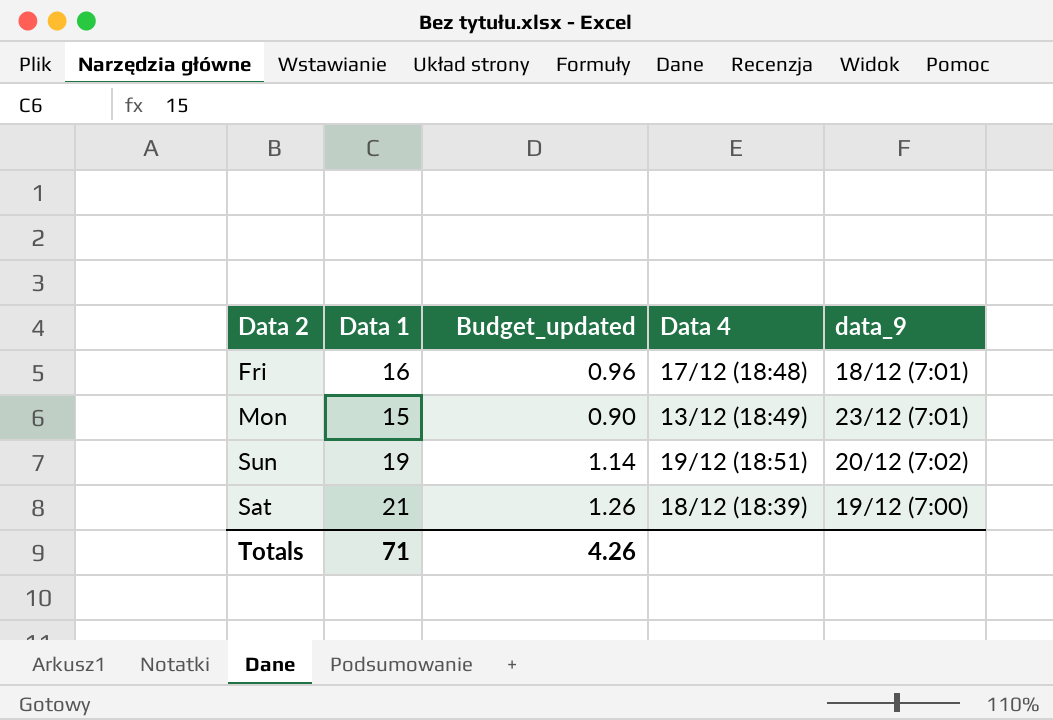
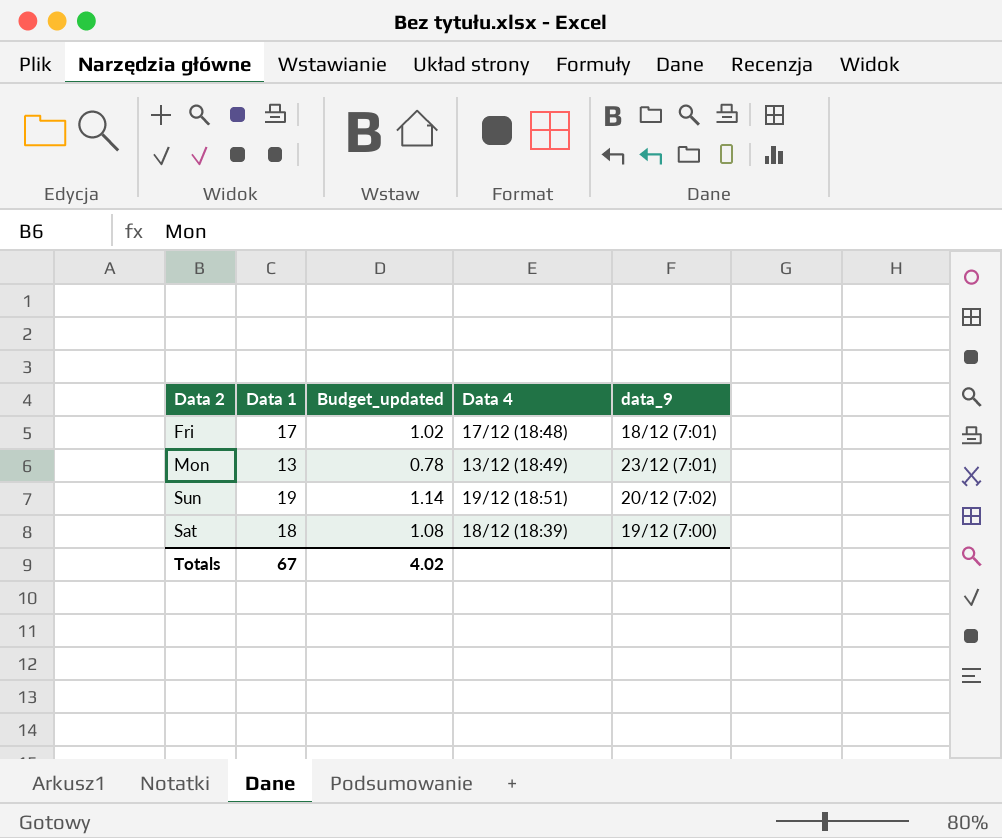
Fri | Data 1: 16 -> 17
Fri | Budget_updated: 0.96 -> 1.02
Mon | Data 1: 15 -> 13
Mon | Budget_updated: 0.90 -> 0.78
Sat | Data 1: 21 -> 18
Sat | Budget_updated: 1.26 -> 1.08
Totals | Data 1: 71 -> 67
Totals | Budget_updated: 4.26 -> 4.02

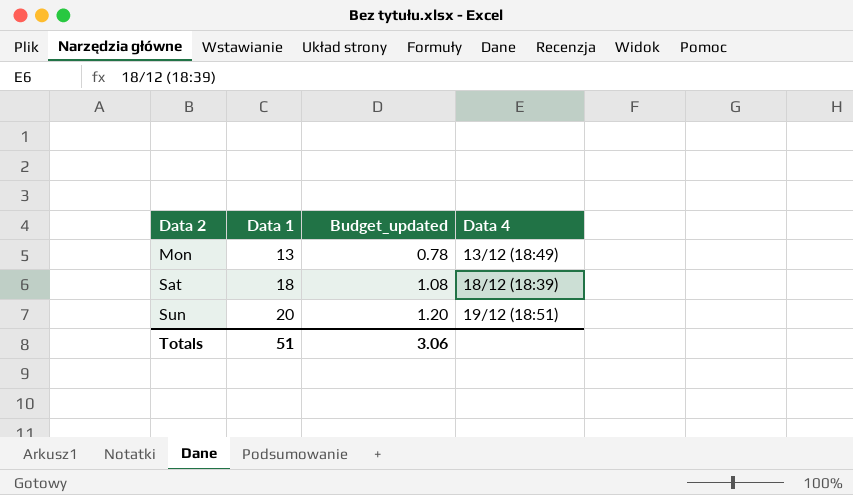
row order: none -> Data 2 ascending
column data_9 | position: 5 -> none
row Fri: 17 | 1.02 | 17/12 (18:48) | 18/12 (7:01) -> none
Sun | Data 1: 19 -> 20
Sun | Budget_updated: 1.14 -> 1.20
Totals | Data 1: 67 -> 51
Totals | Budget_updated: 4.02 -> 3.06

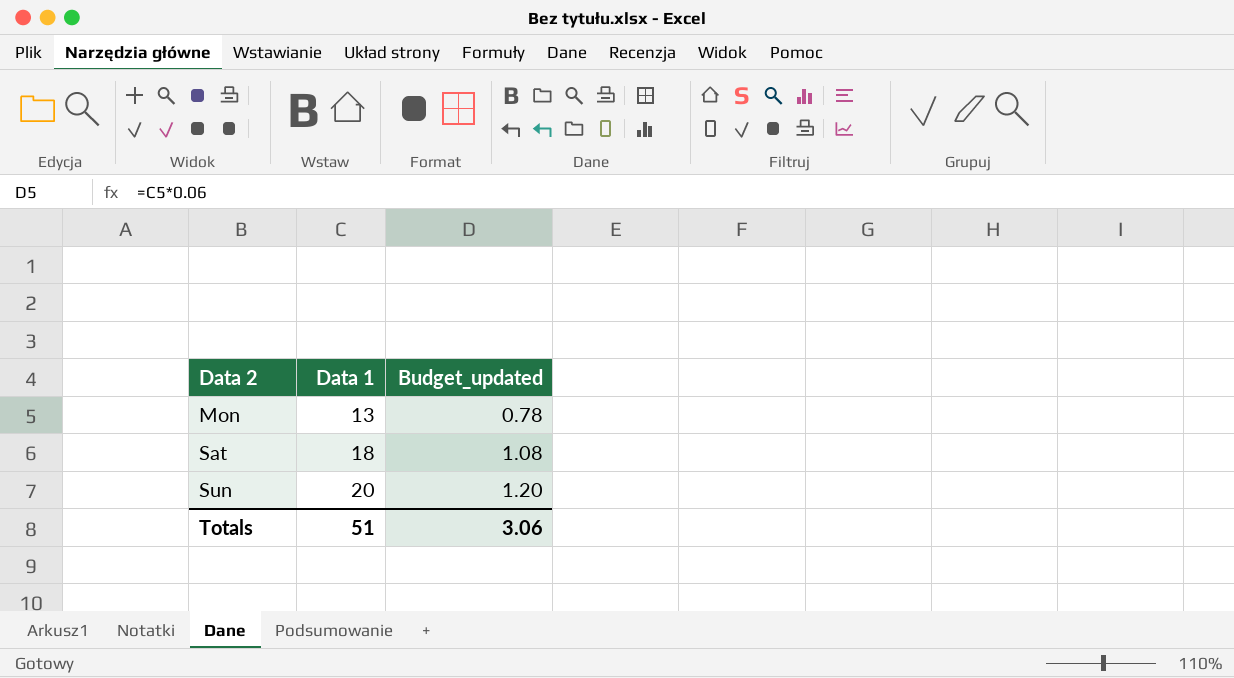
column Data 4 | position: 4 -> none

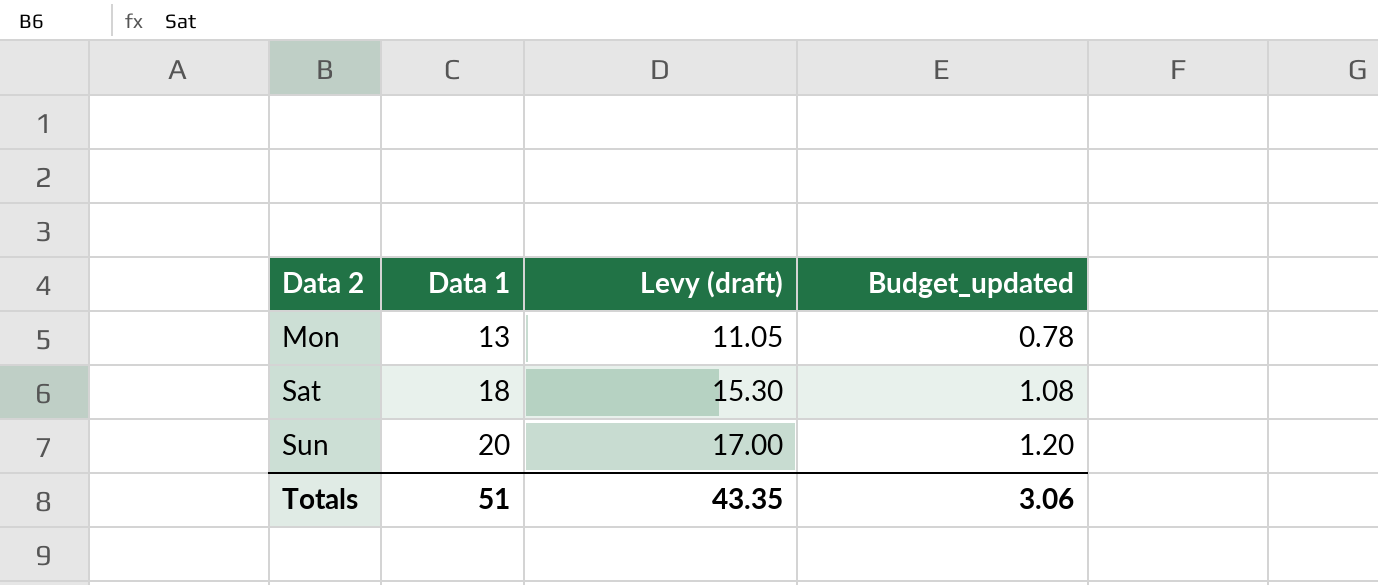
column Levy (draft) | formula: none -> [Data 1] * 0.85

